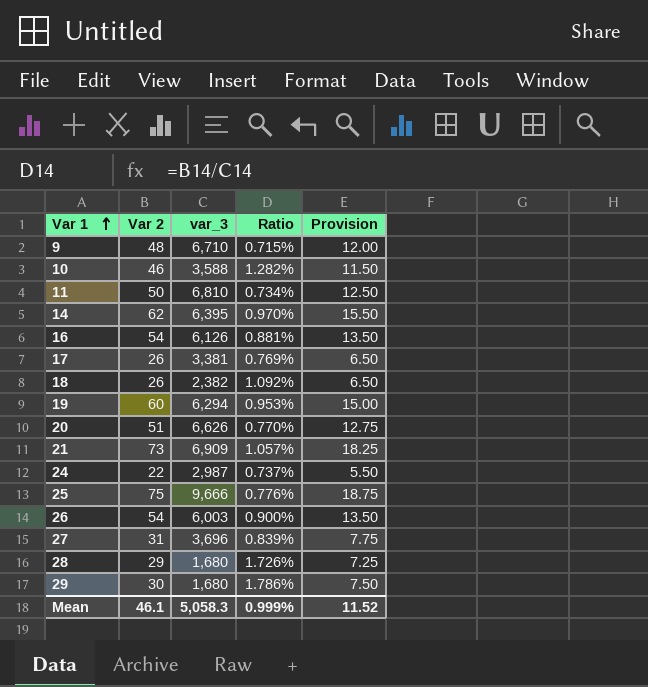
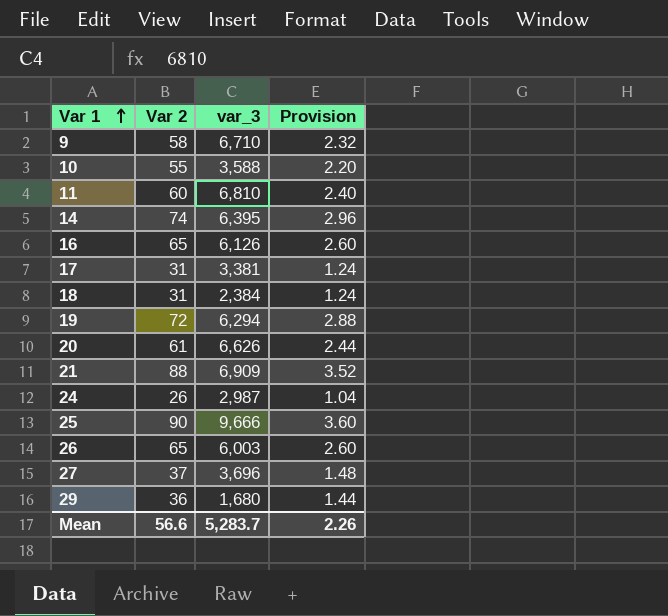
column Ratio | formula: [Var 2] / [var_3] -> none
column Provision | formula: [Var 2] * 0.25 -> [Var 2] * 0.04
row 28: 29 | 1,680 | 1.726% | 7.25 -> none
9 | Var 2: 48 -> 58
10 | Var 2: 46 -> 55
11 | Var 2: 50 -> 60
14 | Var 2: 62 -> 74
16 | Var 2: 54 -> 65
17 | Var 2: 26 -> 31
18 | Var 2: 26 -> 31
18 | var_3: 2,382 -> 2,384
19 | Var 2: 60 -> 72
20 | Var 2: 51 -> 61
21 | Var 2: 73 -> 88
24 | Var 2: 22 -> 26
25 | Var 2: 75 -> 90
26 | Var 2: 54 -> 65
27 | Var 2: 31 -> 37
29 | Var 2: 30 -> 36
Mean | Var 2: 46.1 -> 56.6
Mean | var_3: 5,058.3 -> 5,283.7
Mean | Provision: 11.52 -> 2.26

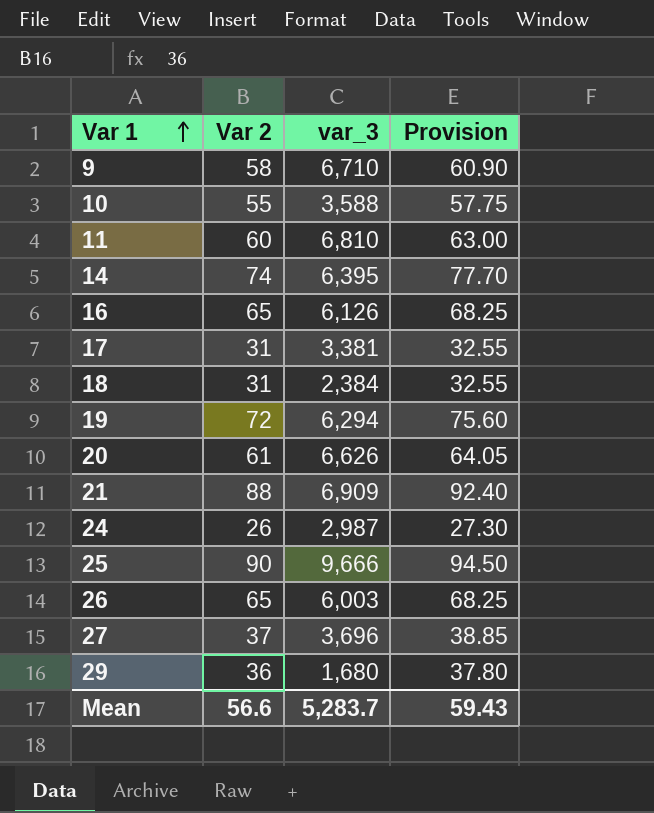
column Provision | formula: [Var 2] * 0.04 -> [Var 2] * 1.05
Mean | Provision: 2.26 -> 59.43

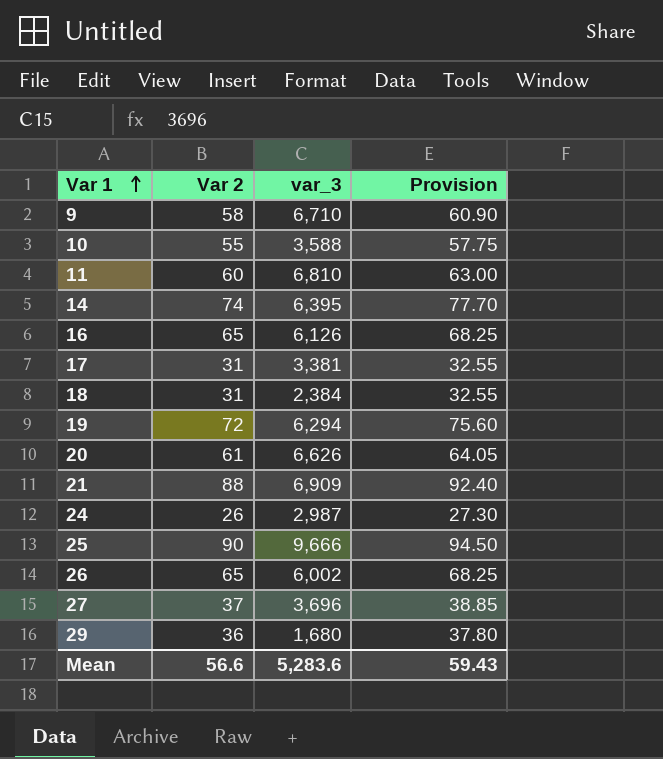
26 | var_3: 6,003 -> 6,002
Mean | var_3: 5,283.7 -> 5,283.6

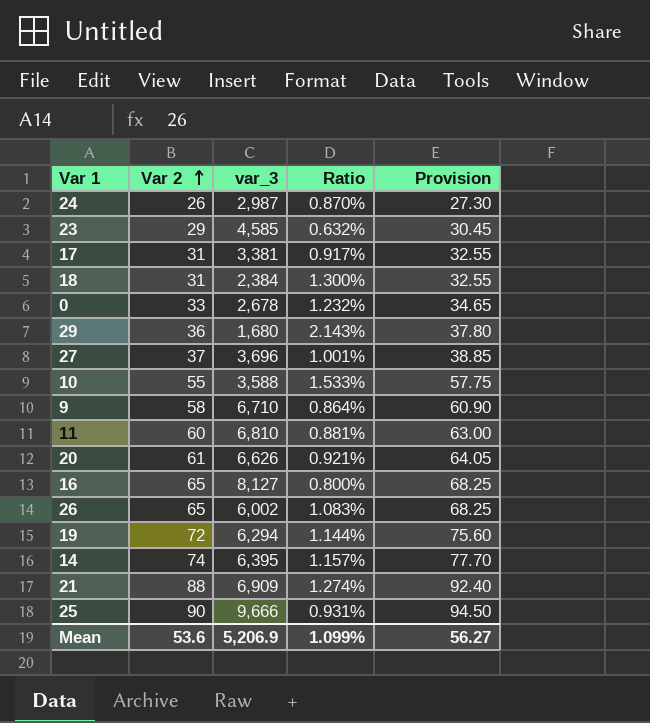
row order: Var 1 ascending -> Var 2 ascending
column Ratio | formula: none -> [Var 2] / [var_3]
row 23: none -> 29 | 4,585 | 0.632% | 30.45
row 0: none -> 33 | 2,678 | 1.232% | 34.65
16 | var_3: 6,126 -> 8,127
Mean | Var 2: 56.6 -> 53.6
Mean | var_3: 5,283.6 -> 5,206.9
Mean | Provision: 59.43 -> 56.27

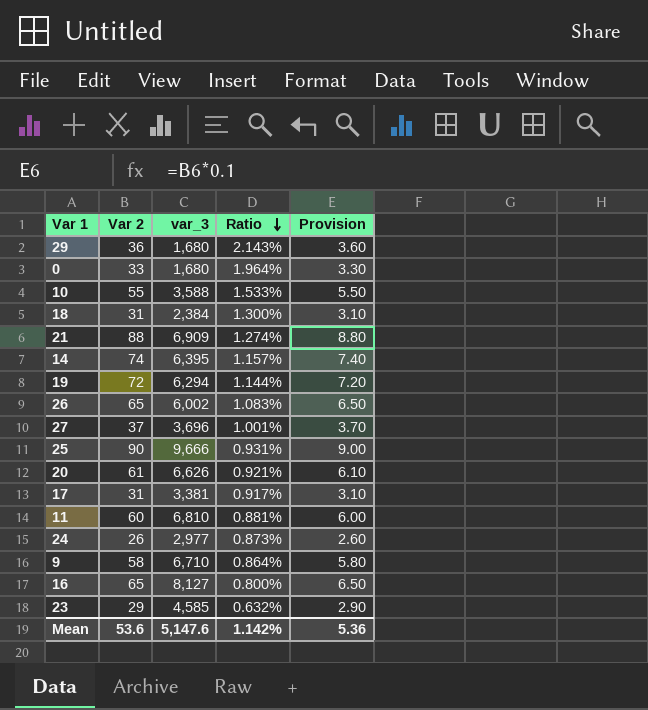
row order: Var 2 ascending -> Ratio descending
column Provision | formula: [Var 2] * 1.05 -> [Var 2] * 0.1
0 | var_3: 2,678 -> 1,680
0 | Ratio: 1.232% -> 1.964%
24 | var_3: 2,987 -> 2,977
24 | Ratio: 0.870% -> 0.873%
Mean | var_3: 5,206.9 -> 5,147.6
Mean | Ratio: 1.099% -> 1.142%
Mean | Provision: 56.27 -> 5.36

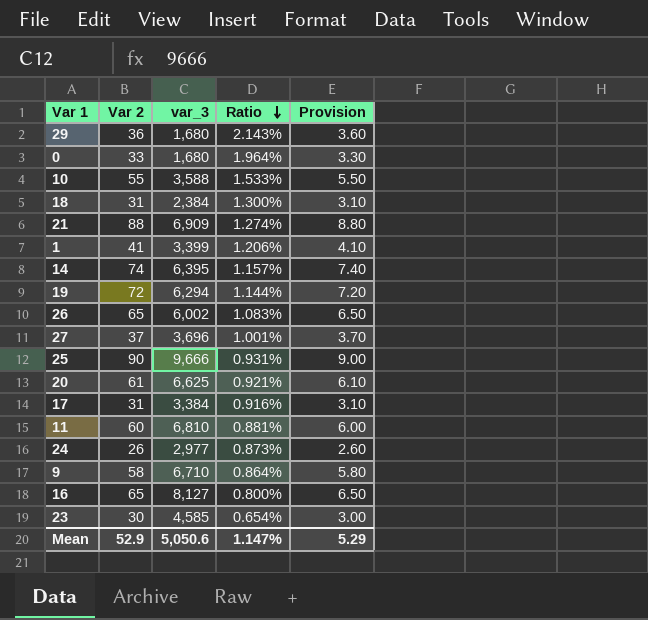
row 1: none -> 41 | 3,399 | 1.206% | 4.10
20 | var_3: 6,626 -> 6,625
17 | var_3: 3,381 -> 3,384
17 | Ratio: 0.917% -> 0.916%
23 | Var 2: 29 -> 30
23 | Ratio: 0.632% -> 0.654%
23 | Provision: 2.90 -> 3.00
Mean | Var 2: 53.6 -> 52.9
Mean | var_3: 5,147.6 -> 5,050.6
Mean | Ratio: 1.142% -> 1.147%
Mean | Provision: 5.36 -> 5.29

